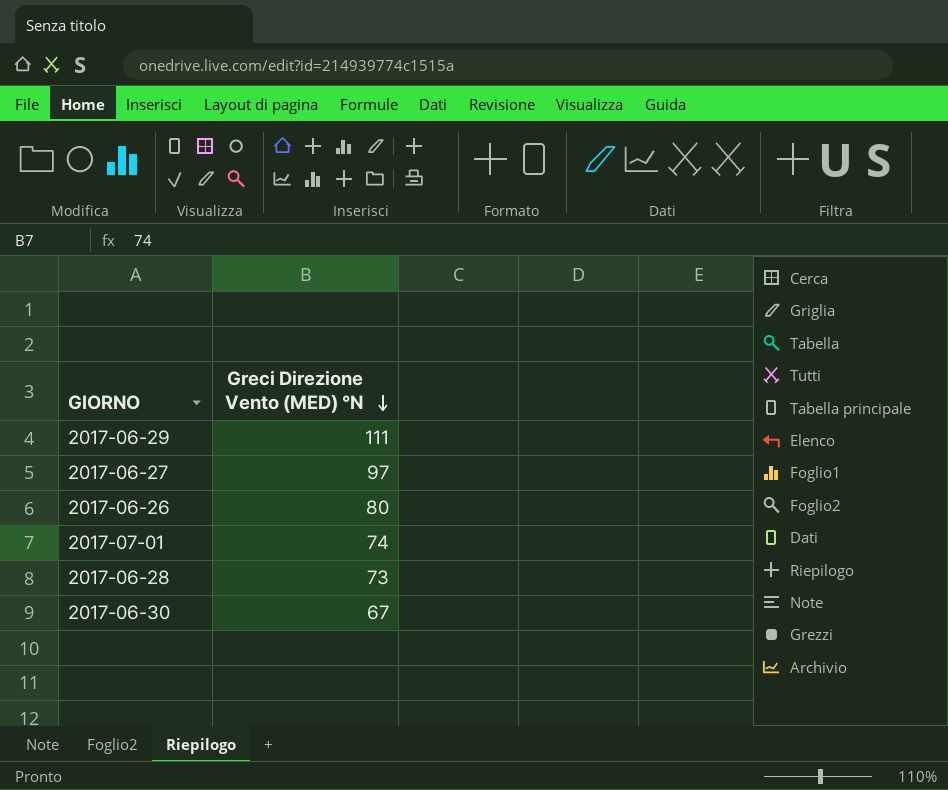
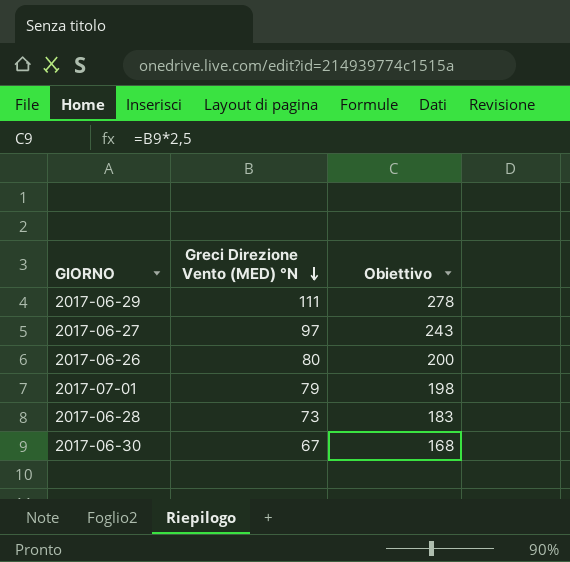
column Obiettivo | formula: none -> [Greci Direzione Vento (MED) °N] * 2,5
2017-07-01 | Greci Direzione Vento (MED) °N: 74 -> 79

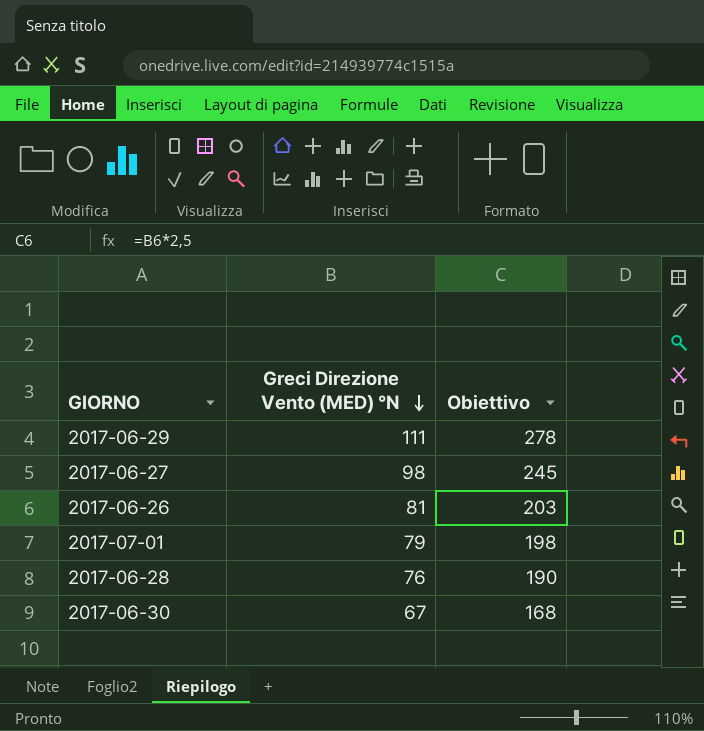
2017-06-27 | Greci Direzione Vento (MED) °N: 97 -> 98
2017-06-27 | Obiettivo: 243 -> 245
2017-06-26 | Greci Direzione Vento (MED) °N: 80 -> 81
2017-06-26 | Obiettivo: 200 -> 203
2017-06-28 | Greci Direzione Vento (MED) °N: 73 -> 76
2017-06-28 | Obiettivo: 183 -> 190

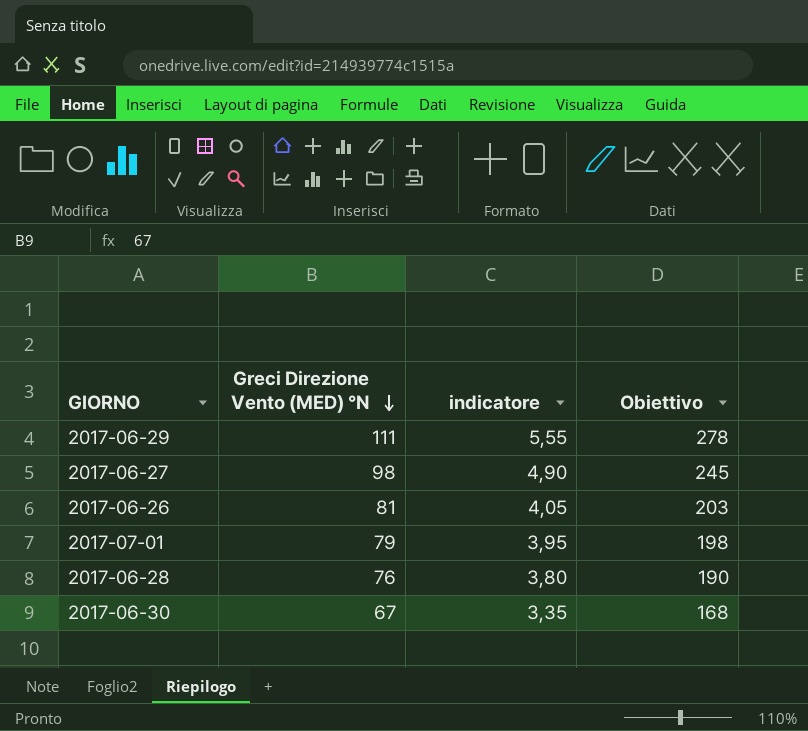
column indicatore | formula: none -> [Greci Direzione Vento (MED) °N] * 0,05

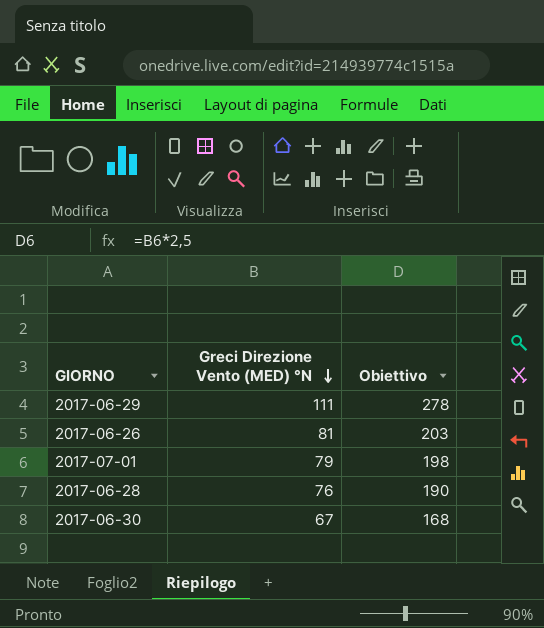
column indicatore | formula: [Greci Direzione Vento (MED) °N] * 0,05 -> none
row 2017-06-27: 98 | 4,90 | 245 -> none

